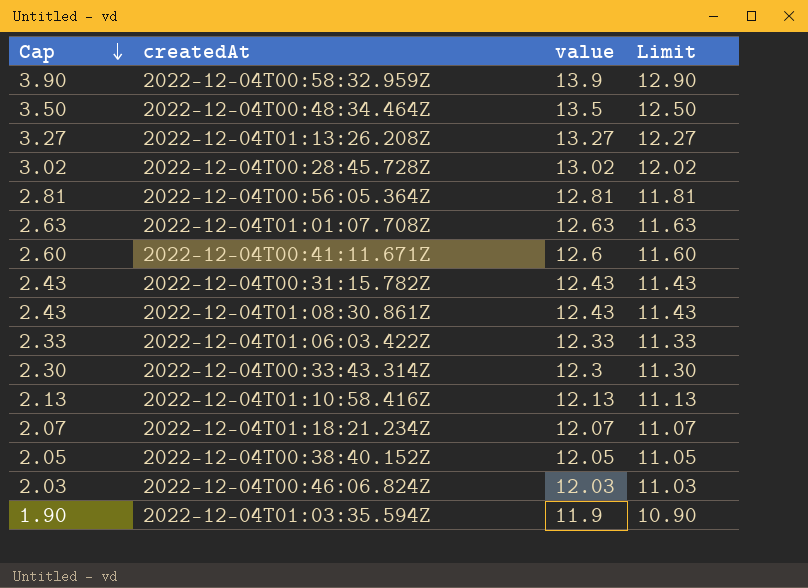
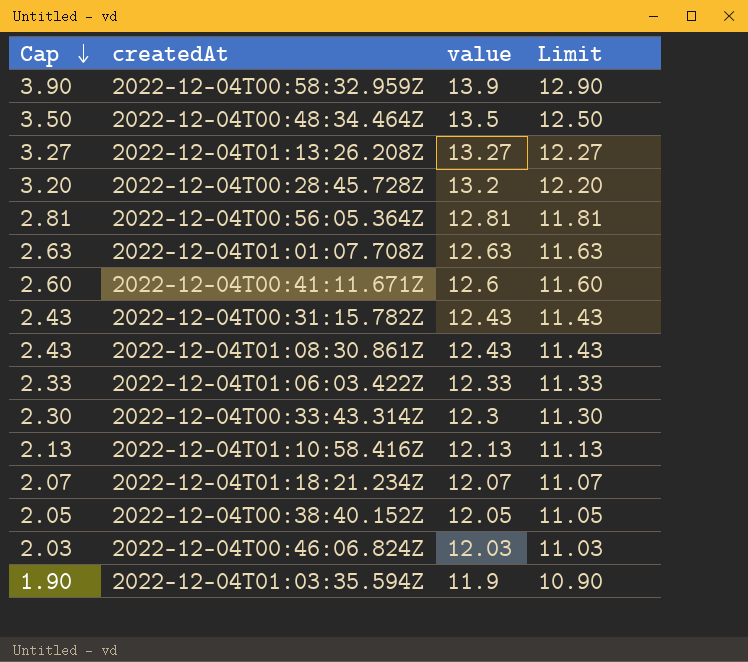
2022-12-04T00:28:45.728Z | Cap: 3.02 -> 3.20
2022-12-04T00:28:45.728Z | value: 13.02 -> 13.2
2022-12-04T00:28:45.728Z | Limit: 12.02 -> 12.20

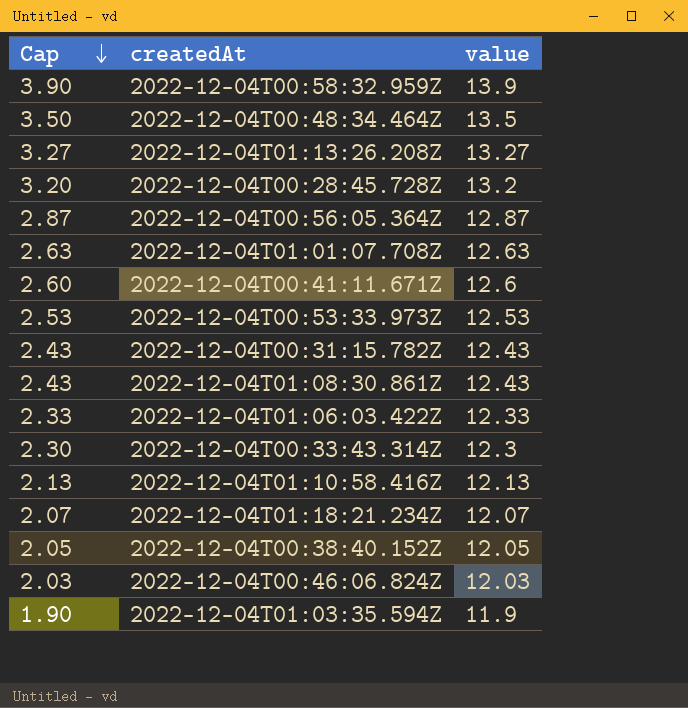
column Limit | formula: [value] - 1 -> none
2022-12-04T00:56:05.364Z | Cap: 2.81 -> 2.87
2022-12-04T00:56:05.364Z | value: 12.81 -> 12.87
row 2022-12-04T00:53:33.973Z: none -> 2.53 | 12.53

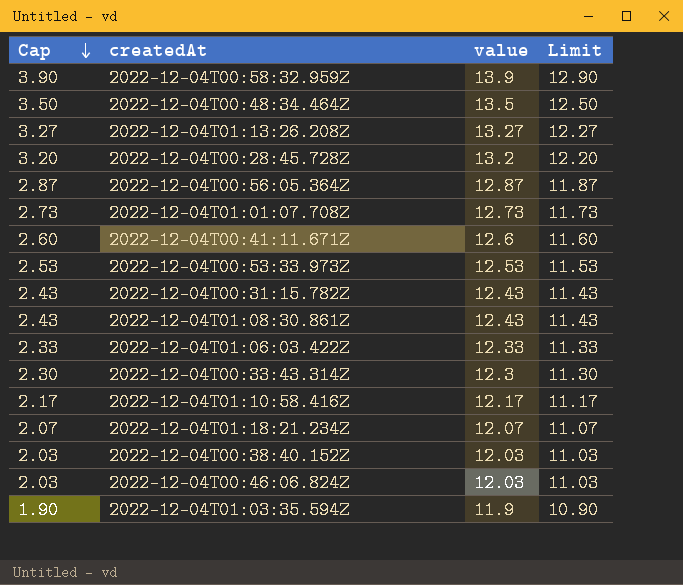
column Limit | formula: none -> [value] - 1
2022-12-04T01:01:07.708Z | Cap: 2.63 -> 2.73
2022-12-04T01:01:07.708Z | value: 12.63 -> 12.73
2022-12-04T01:10:58.416Z | Cap: 2.13 -> 2.17
2022-12-04T01:10:58.416Z | value: 12.13 -> 12.17
2022-12-04T00:38:40.152Z | Cap: 2.05 -> 2.03
2022-12-04T00:38:40.152Z | value: 12.05 -> 12.03

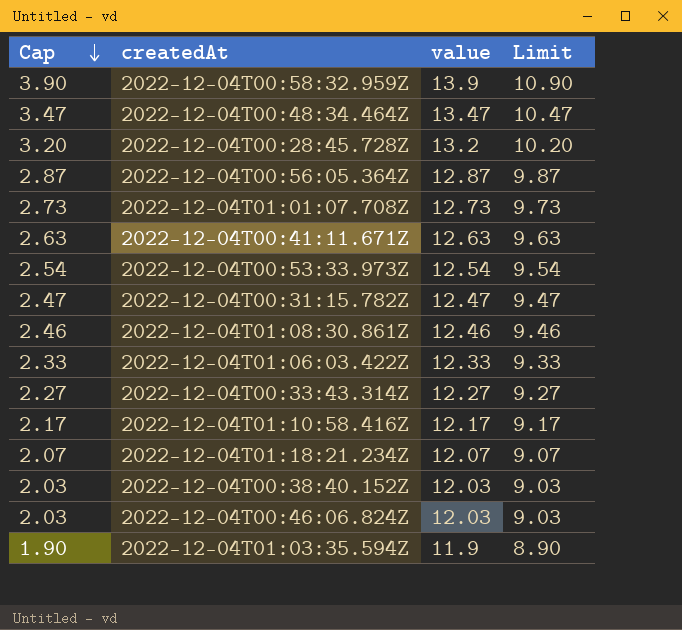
column Limit | formula: [value] - 1 -> [value] - 3
row 2022-12-04T01:13:26.208Z: 3.27 | 13.27 | 12.27 -> none
2022-12-04T00:48:34.464Z | Cap: 3.50 -> 3.47
2022-12-04T00:48:34.464Z | value: 13.5 -> 13.47
2022-12-04T00:41:11.671Z | Cap: 2.60 -> 2.63
2022-12-04T00:41:11.671Z | value: 12.6 -> 12.63
2022-12-04T00:53:33.973Z | Cap: 2.53 -> 2.54
2022-12-04T00:53:33.973Z | value: 12.53 -> 12.54
2022-12-04T00:31:15.782Z | Cap: 2.43 -> 2.47
2022-12-04T00:31:15.782Z | value: 12.43 -> 12.47
2022-12-04T01:08:30.861Z | Cap: 2.43 -> 2.46
2022-12-04T01:08:30.861Z | value: 12.43 -> 12.46
2022-12-04T00:33:43.314Z | Cap: 2.30 -> 2.27
2022-12-04T00:33:43.314Z | value: 12.3 -> 12.27

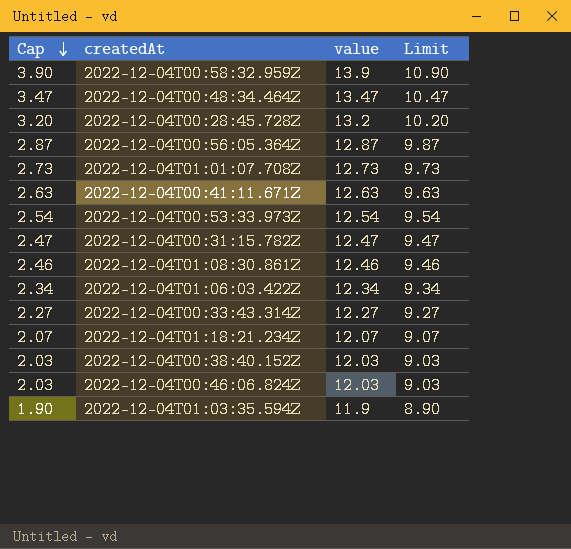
row 2022-12-04T01:10:58.416Z: 2.17 | 12.17 | 9.17 -> none
2022-12-04T01:06:03.422Z | Cap: 2.33 -> 2.34
2022-12-04T01:06:03.422Z | value: 12.33 -> 12.34
2022-12-04T01:06:03.422Z | Limit: 9.33 -> 9.34

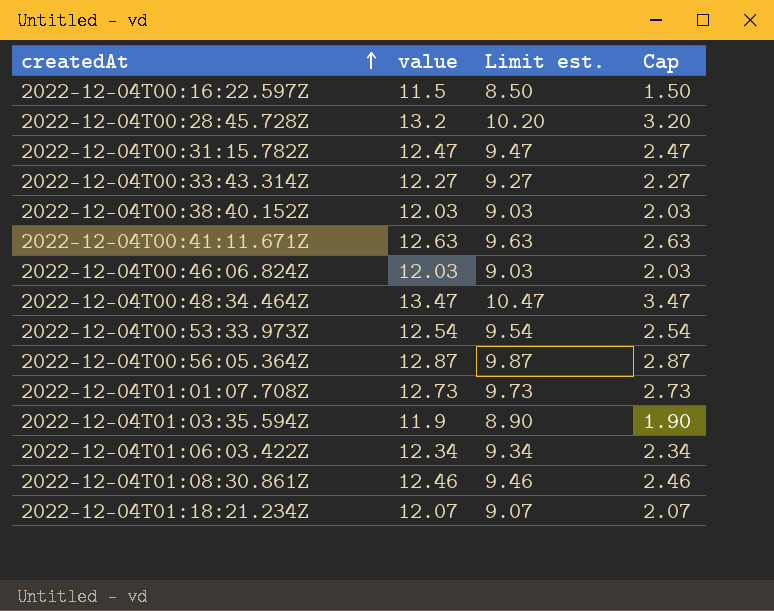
row order: Cap descending -> createdAt ascending
column name: Limit -> Limit est.
column Cap | position: 1 -> 4
row 2022-12-04T00:58:32.959Z: 3.90 | 13.9 | 10.90 -> none
row 2022-12-04T00:16:22.597Z: none -> 11.5 | 8.50 | 1.50

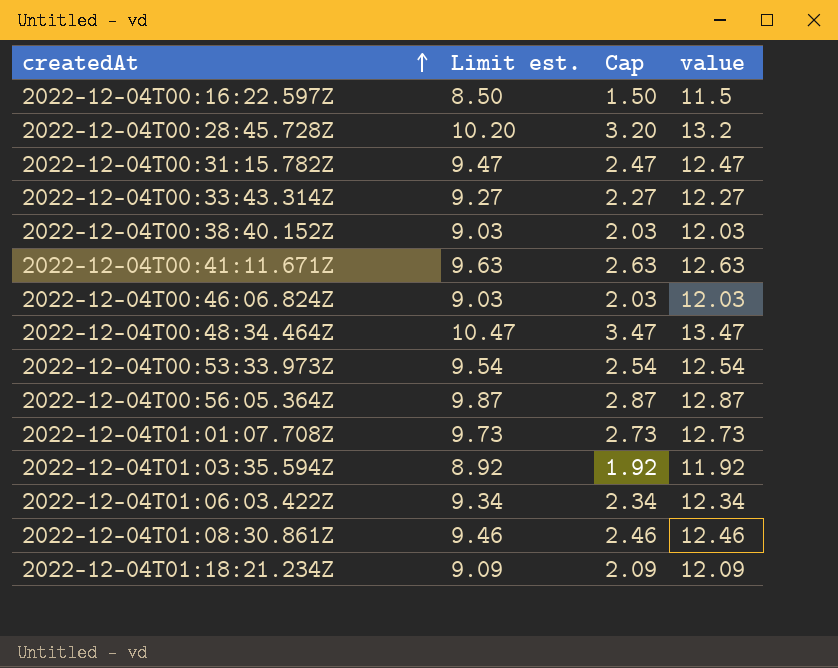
column value | position: 2 -> 4
2022-12-04T01:03:35.594Z | Limit est.: 8.90 -> 8.92
2022-12-04T01:03:35.594Z | Cap: 1.90 -> 1.92
2022-12-04T01:03:35.594Z | value: 11.9 -> 11.92
2022-12-04T01:18:21.234Z | Limit est.: 9.07 -> 9.09
2022-12-04T01:18:21.234Z | Cap: 2.07 -> 2.09
2022-12-04T01:18:21.234Z | value: 12.07 -> 12.09

